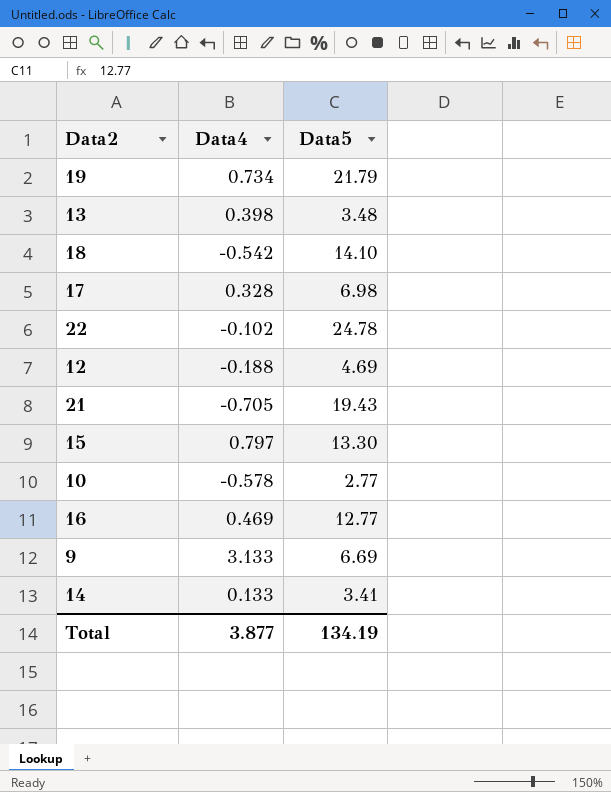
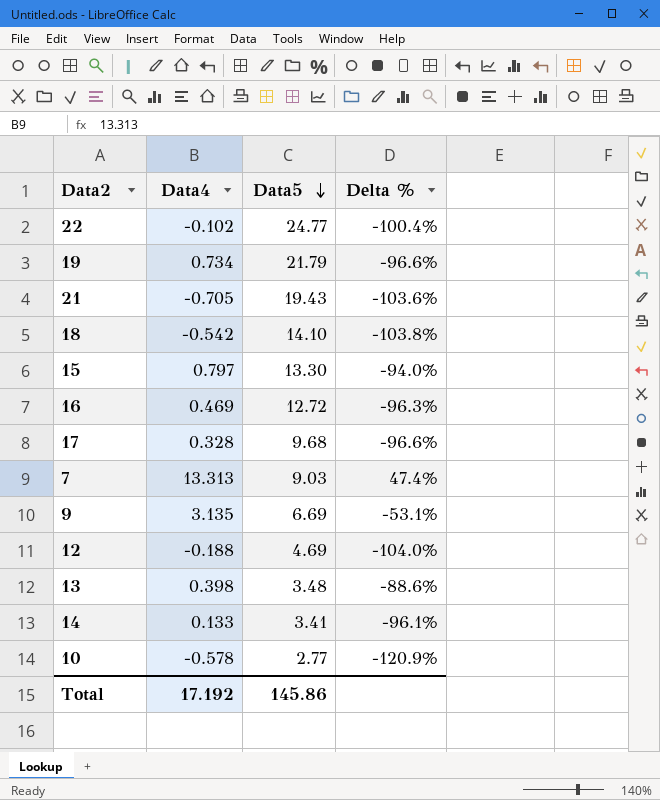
row order: none -> Data5 descending
column Delta % | formula: none -> ([Data4] - [Data5]) / [Data5]
22 | Data5: 24.78 -> 24.77
16 | Data5: 12.77 -> 12.72
17 | Data5: 6.98 -> 9.68
row 7: none -> 13.313 | 9.03 | 47.4%
9 | Data4: 3.133 -> 3.135
Total | Data4: 3.877 -> 17.192
Total | Data5: 134.19 -> 145.86

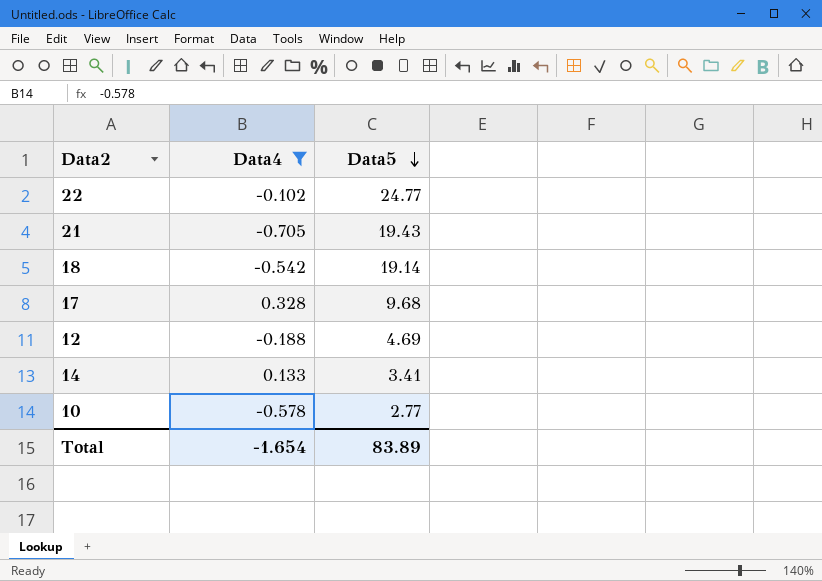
filter: none -> Data4 <= 0.328
column Delta % | formula: ([Data4] - [Data5]) / [Data5] -> none
18 | Data5: 14.10 -> 19.14
Total | Data4: 17.192 -> -1.654
Total | Data5: 145.86 -> 83.89

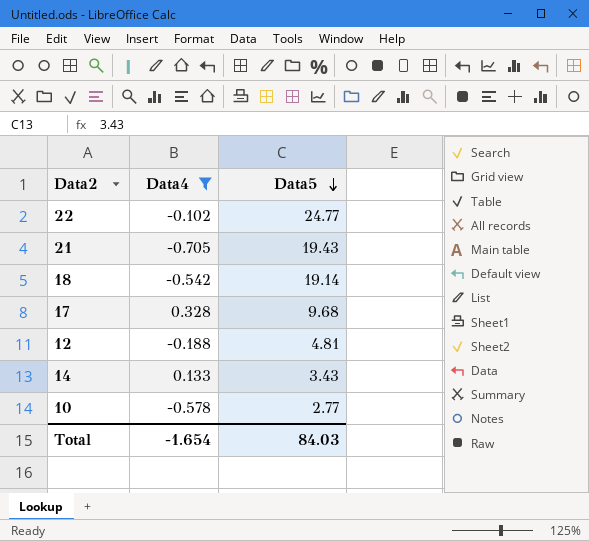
12 | Data5: 4.69 -> 4.81
14 | Data5: 3.41 -> 3.43
Total | Data5: 83.89 -> 84.03

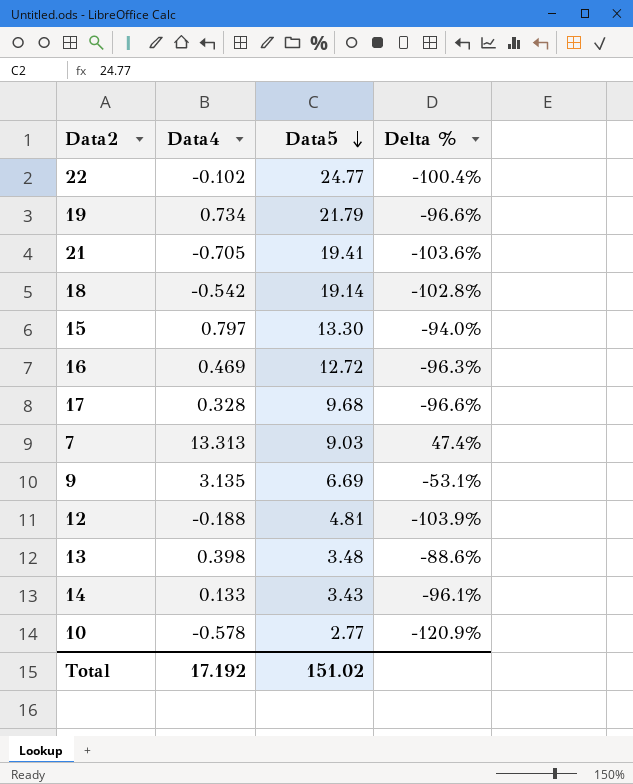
filter: Data4 <= 0.328 -> none
column Delta % | formula: none -> ([Data4] - [Data5]) / [Data5]
21 | Data5: 19.43 -> 19.41
Total | Data4: -1.654 -> 17.192
Total | Data5: 84.03 -> 151.02

